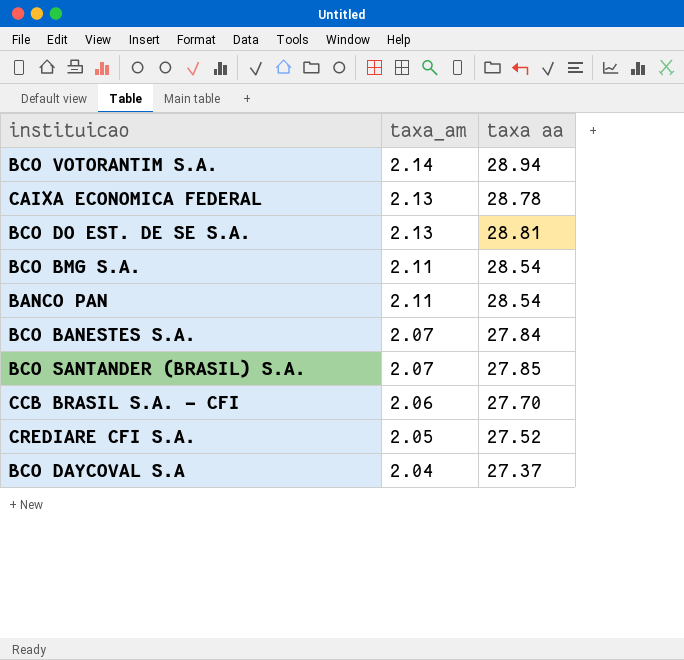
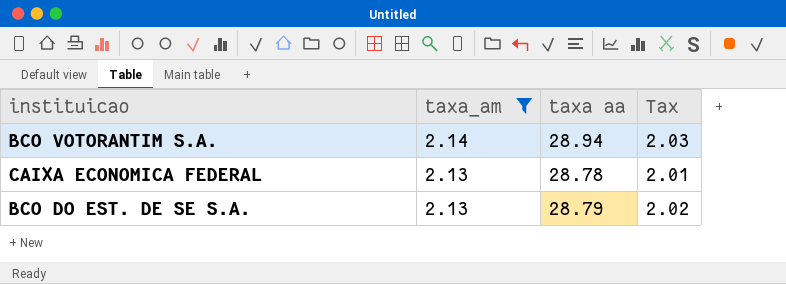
filter: none -> taxa_am >= 2.13
column Tax | formula: none -> [taxa aa] * 0.07
BCO DO EST. DE SE S.A. | taxa aa: 28.81 -> 28.79

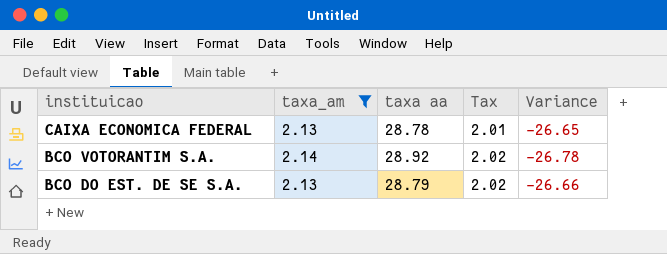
row order: taxa_am descending -> instituicao descending
column Variance | formula: none -> [taxa_am] - [taxa aa]
BCO VOTORANTIM S.A. | taxa aa: 28.94 -> 28.92
BCO VOTORANTIM S.A. | Tax: 2.03 -> 2.02

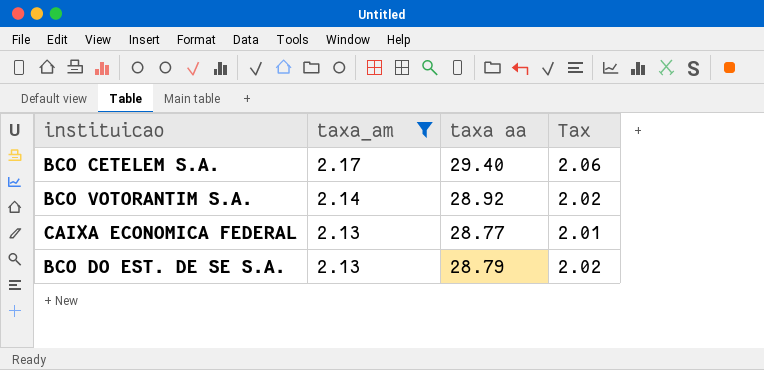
row order: instituicao descending -> taxa_am descending
column Variance | formula: [taxa_am] - [taxa aa] -> none
row BCO CETELEM S.A.: none -> 2.17 | 29.40 | 2.06
CAIXA ECONOMICA FEDERAL | taxa aa: 28.78 -> 28.77

